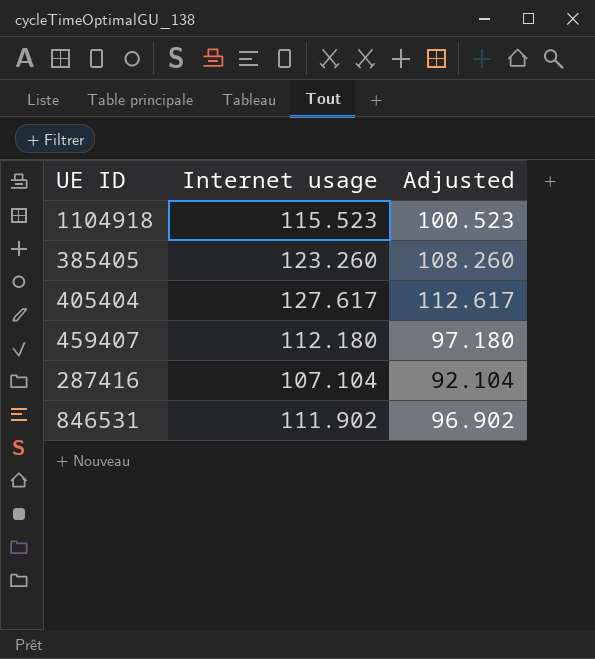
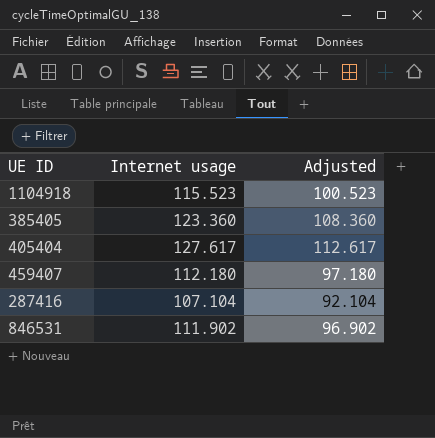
385405 | Internet usage: 123.260 -> 123.360
385405 | Adjusted: 108.260 -> 108.360

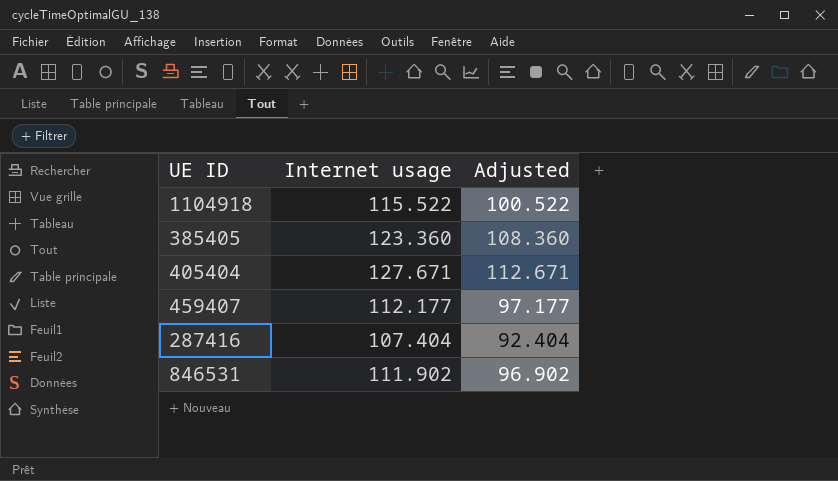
1104918 | Internet usage: 115.523 -> 115.522
1104918 | Adjusted: 100.523 -> 100.522
405404 | Internet usage: 127.617 -> 127.671
405404 | Adjusted: 112.617 -> 112.671
459407 | Internet usage: 112.180 -> 112.177
459407 | Adjusted: 97.180 -> 97.177
287416 | Internet usage: 107.104 -> 107.404
287416 | Adjusted: 92.104 -> 92.404

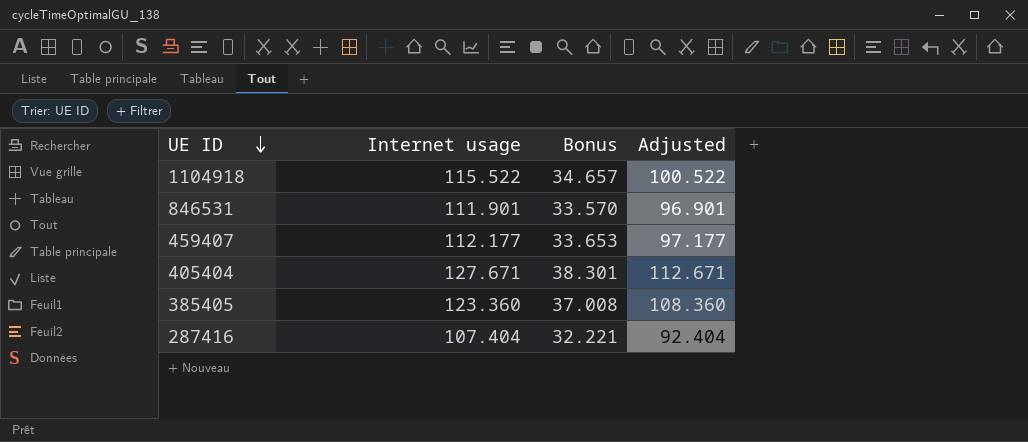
row order: none -> UE ID descending
column Bonus | formula: none -> [Internet usage] * 0.3
846531 | Internet usage: 111.902 -> 111.901
846531 | Adjusted: 96.902 -> 96.901

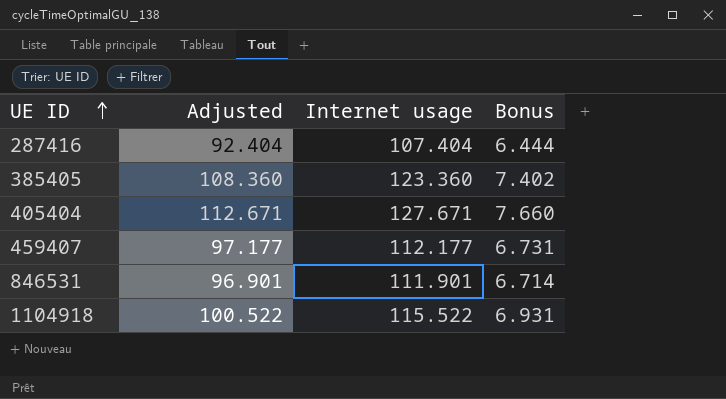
row order: UE ID descending -> UE ID ascending
column Adjusted | position: 4 -> 2
column Bonus | formula: [Internet usage] * 0.3 -> [Internet usage] * 0.06

